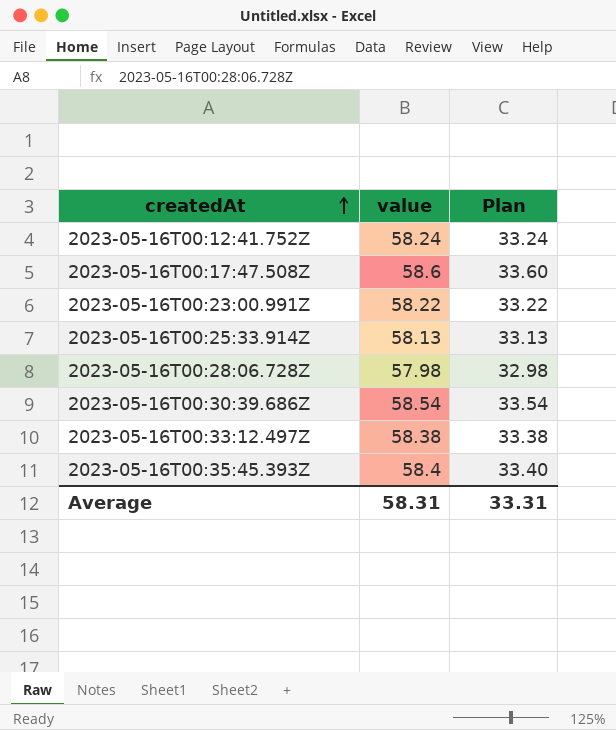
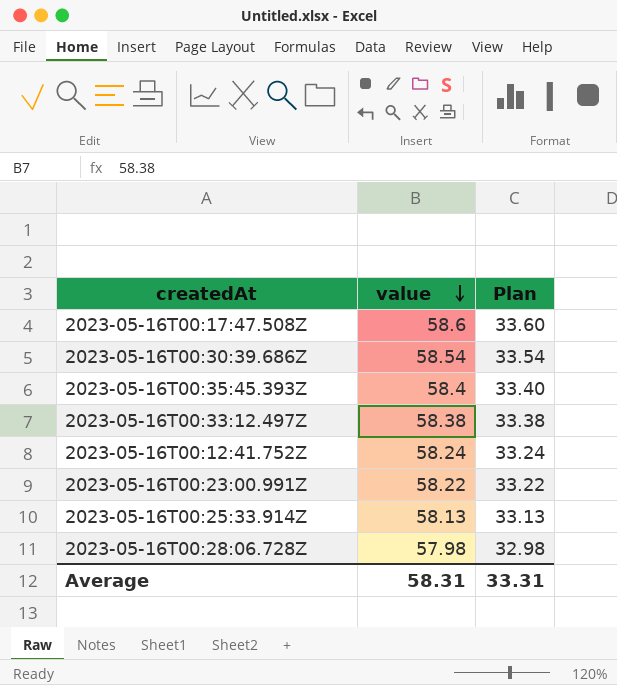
row order: createdAt ascending -> value descending

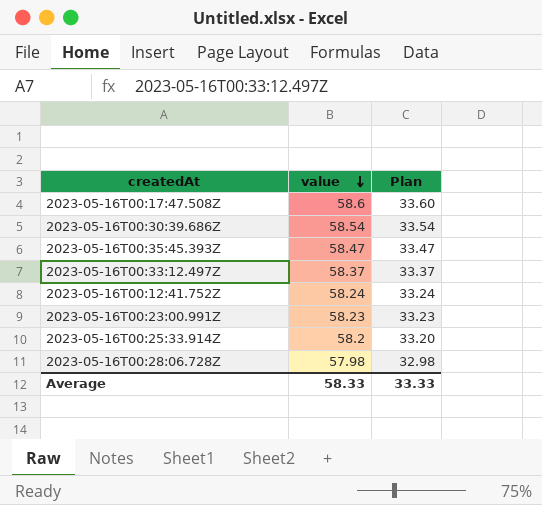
2023-05-16T00:35:45.393Z | value: 58.4 -> 58.47
2023-05-16T00:35:45.393Z | Plan: 33.40 -> 33.47
2023-05-16T00:33:12.497Z | value: 58.38 -> 58.37
2023-05-16T00:33:12.497Z | Plan: 33.38 -> 33.37
2023-05-16T00:23:00.991Z | value: 58.22 -> 58.23
2023-05-16T00:23:00.991Z | Plan: 33.22 -> 33.23
2023-05-16T00:25:33.914Z | value: 58.13 -> 58.2
2023-05-16T00:25:33.914Z | Plan: 33.13 -> 33.20
Average | value: 58.31 -> 58.33
Average | Plan: 33.31 -> 33.33

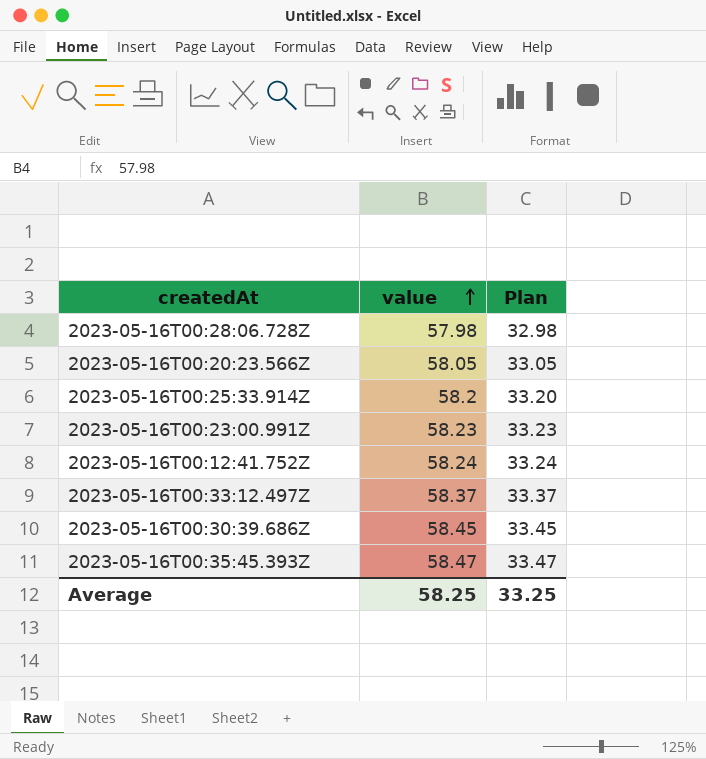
row order: value descending -> value ascending
row 2023-05-16T00:17:47.508Z: 58.6 | 33.60 -> none
row 2023-05-16T00:20:23.566Z: none -> 58.05 | 33.05
2023-05-16T00:30:39.686Z | value: 58.54 -> 58.45
2023-05-16T00:30:39.686Z | Plan: 33.54 -> 33.45
Average | value: 58.33 -> 58.25
Average | Plan: 33.33 -> 33.25

